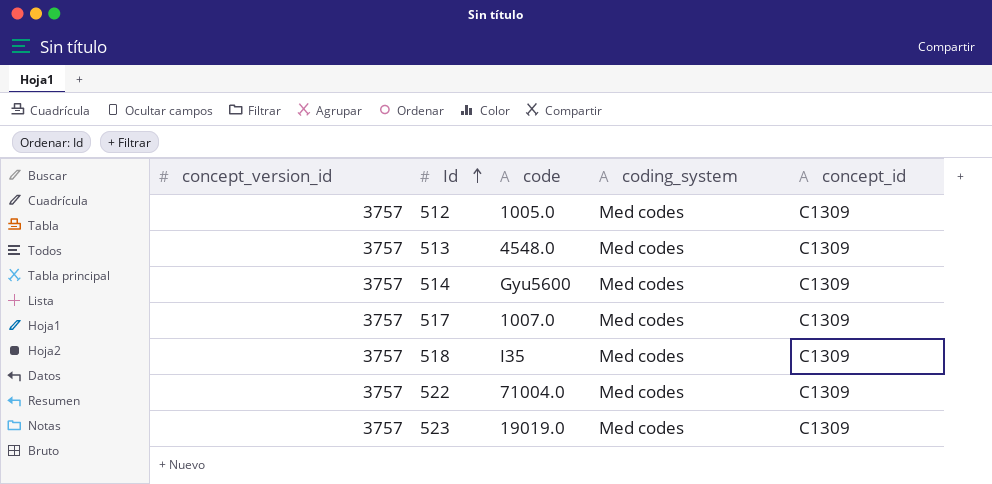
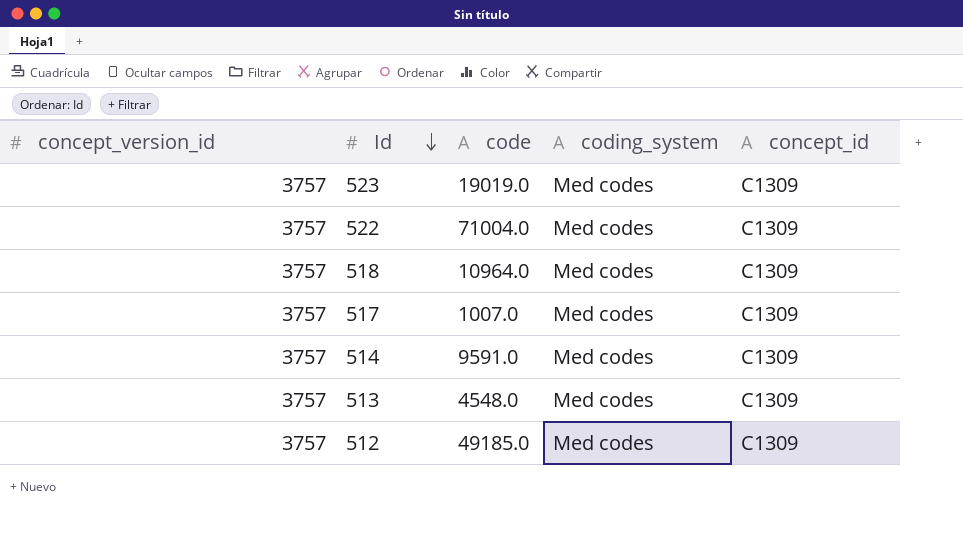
row order: Id ascending -> Id descending
518 | code: I35 -> 10964.0
514 | code: Gyu5600 -> 9591.0
512 | code: 1005.0 -> 49185.0

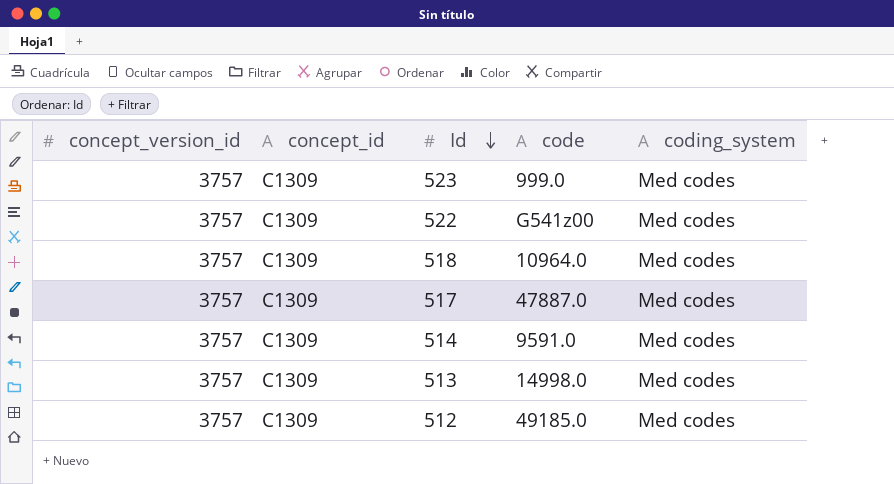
column concept_id | position: 5 -> 2
523 | code: 19019.0 -> 999.0
522 | code: 71004.0 -> G541z00
517 | code: 1007.0 -> 47887.0
513 | code: 4548.0 -> 14998.0

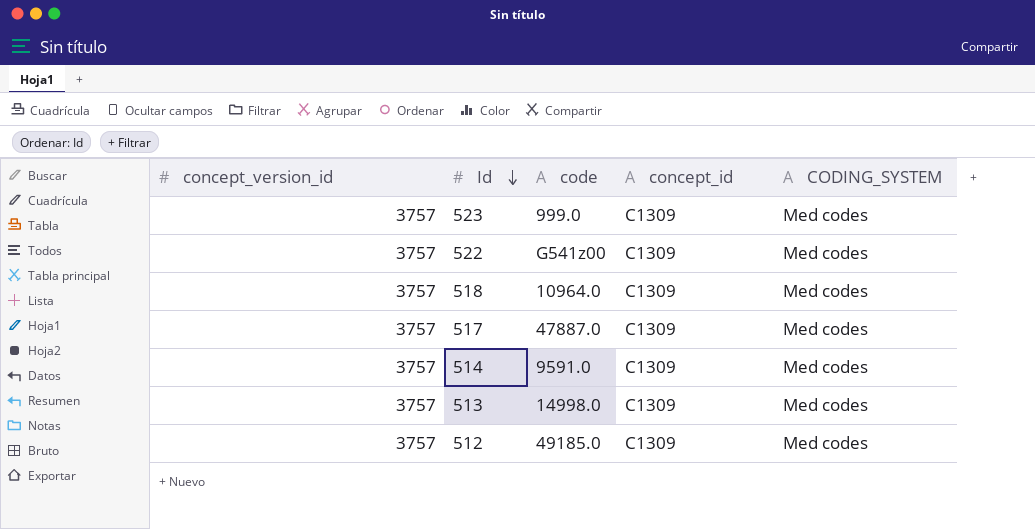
column concept_id | position: 2 -> 4
column name: coding_system -> CODING_SYSTEM

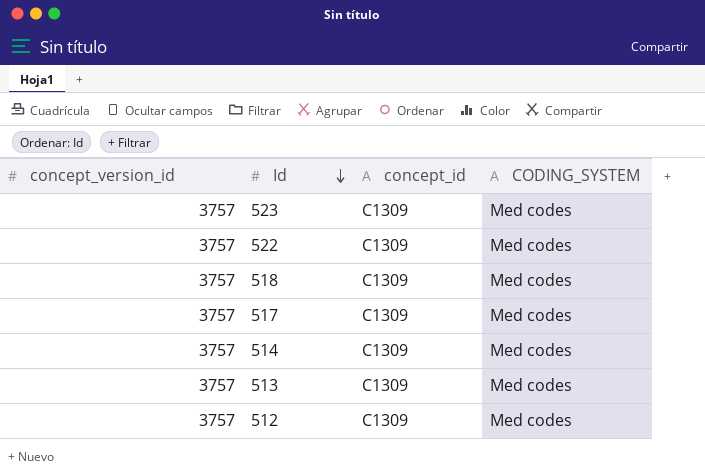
column code | position: 3 -> none

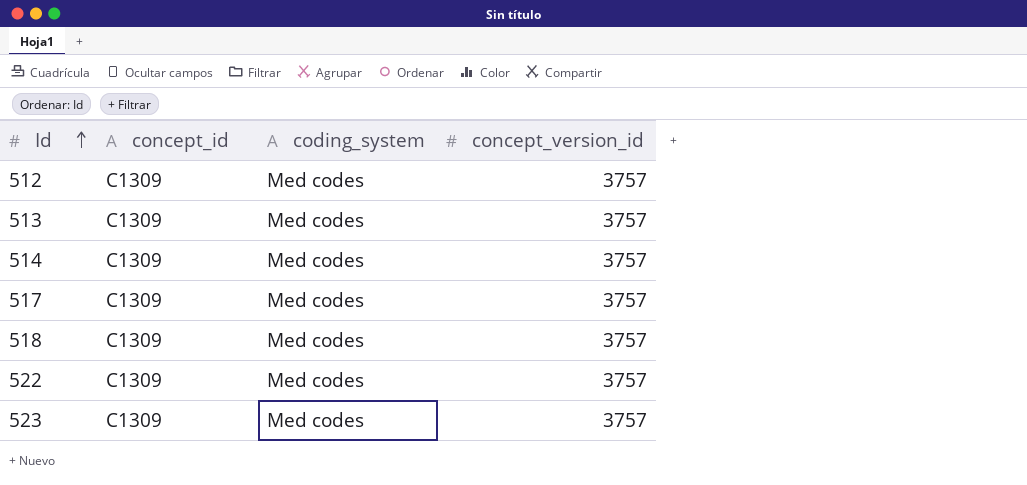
row order: Id descending -> Id ascending
column name: CODING_SYSTEM -> coding_system
column concept_version_id | position: 1 -> 4

